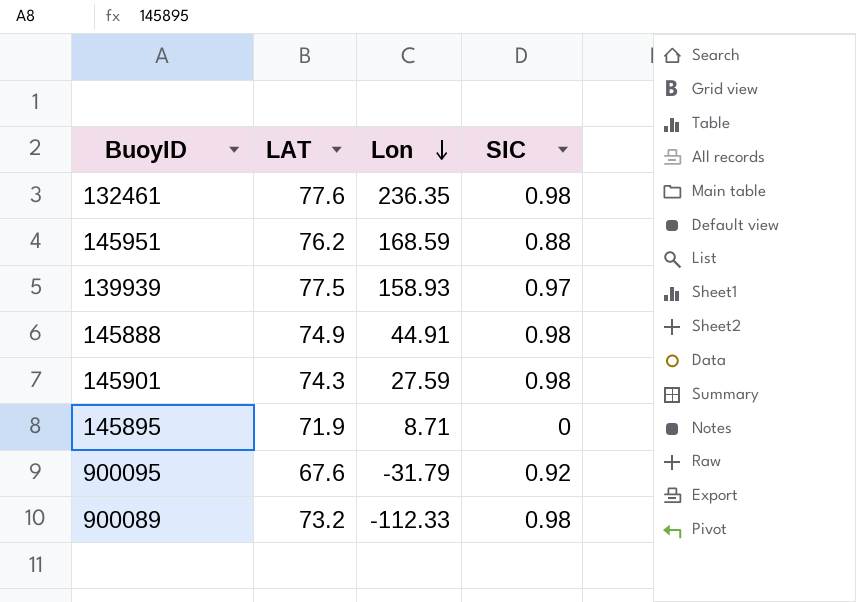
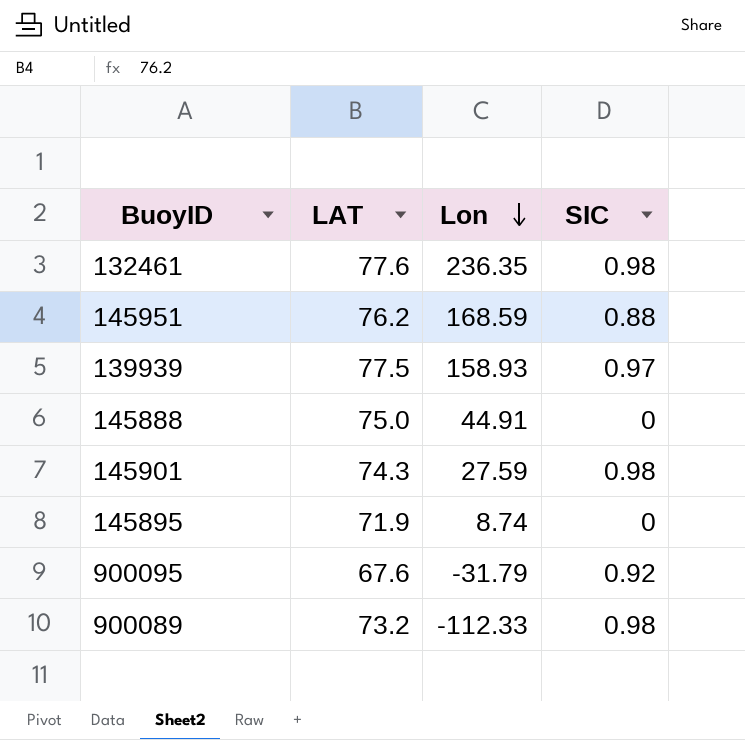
145888 | LAT: 74.9 -> 75.0
145888 | SIC: 0.98 -> 0
145895 | Lon: 8.71 -> 8.74

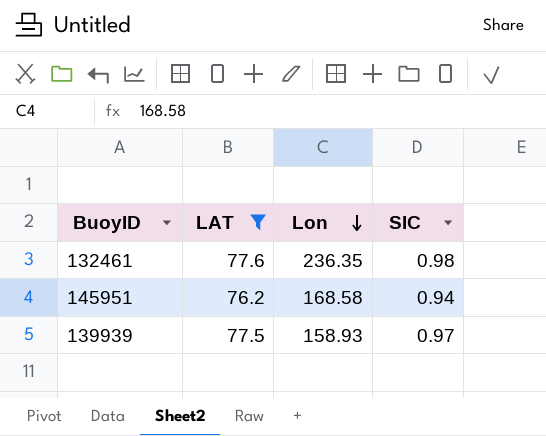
filter: none -> LAT >= 76.2
145951 | Lon: 168.59 -> 168.58
145951 | SIC: 0.88 -> 0.94

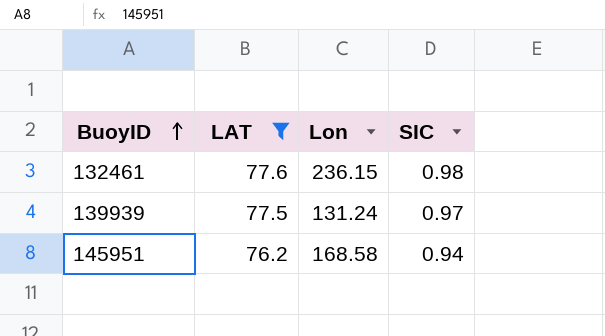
row order: Lon descending -> BuoyID ascending
132461 | Lon: 236.35 -> 236.15
139939 | Lon: 158.93 -> 131.24

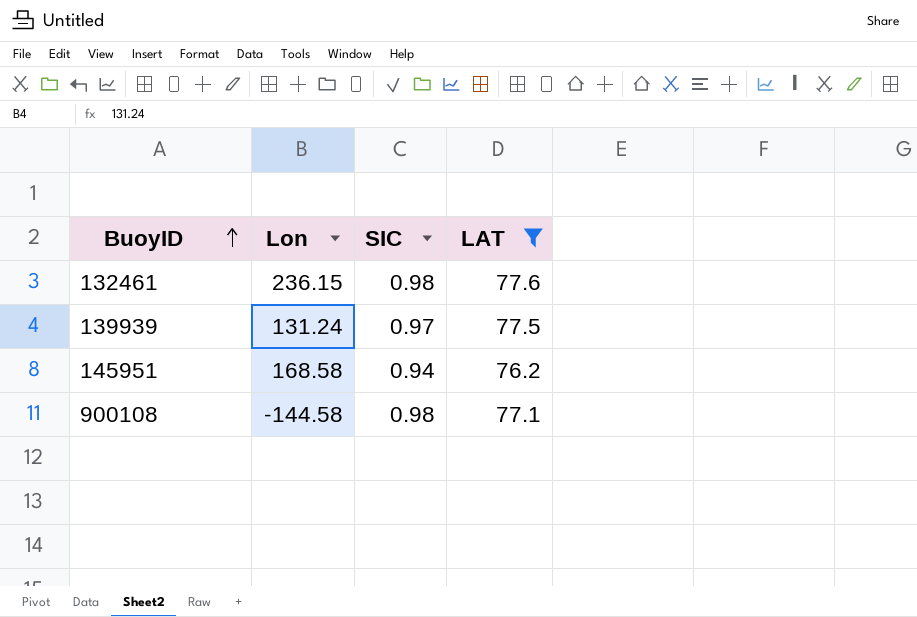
column LAT | position: 2 -> 4
row 900108: none -> -144.58 | 0.98 | 77.1

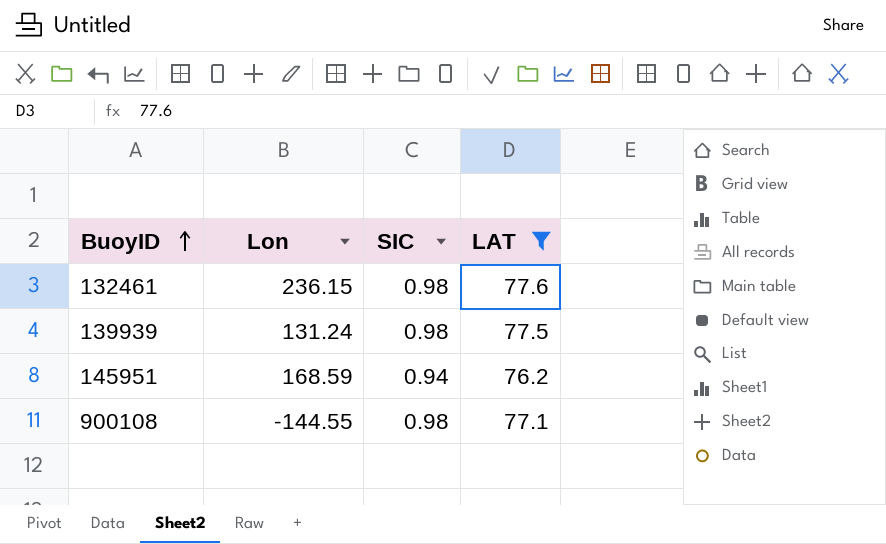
139939 | SIC: 0.97 -> 0.98
145951 | Lon: 168.58 -> 168.59
900108 | Lon: -144.58 -> -144.55

